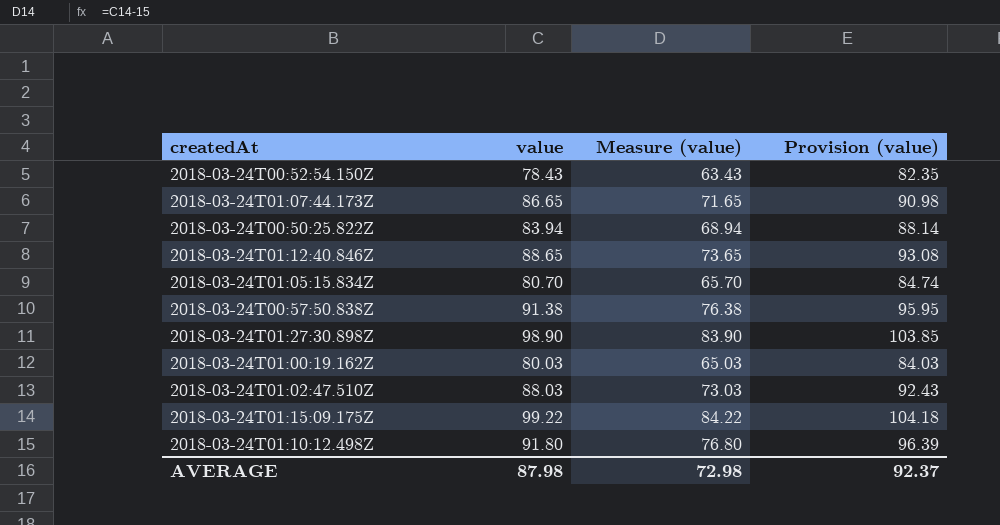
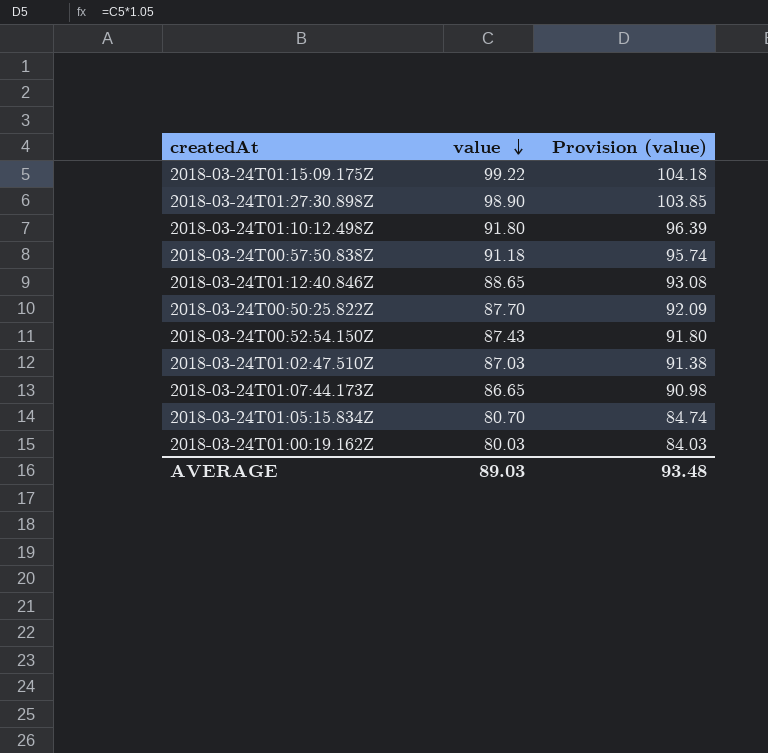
row order: none -> value descending
column Measure (value) | formula: [value] - 15 -> none
2018-03-24T00:57:50.838Z | value: 91.38 -> 91.18
2018-03-24T00:57:50.838Z | Provision (value): 95.95 -> 95.74
2018-03-24T00:50:25.822Z | value: 83.94 -> 87.70
2018-03-24T00:50:25.822Z | Provision (value): 88.14 -> 92.09
2018-03-24T00:52:54.150Z | value: 78.43 -> 87.43
2018-03-24T00:52:54.150Z | Provision (value): 82.35 -> 91.80
2018-03-24T01:02:47.510Z | value: 88.03 -> 87.03
2018-03-24T01:02:47.510Z | Provision (value): 92.43 -> 91.38
AVERAGE | value: 87.98 -> 89.03
AVERAGE | Provision (value): 92.37 -> 93.48

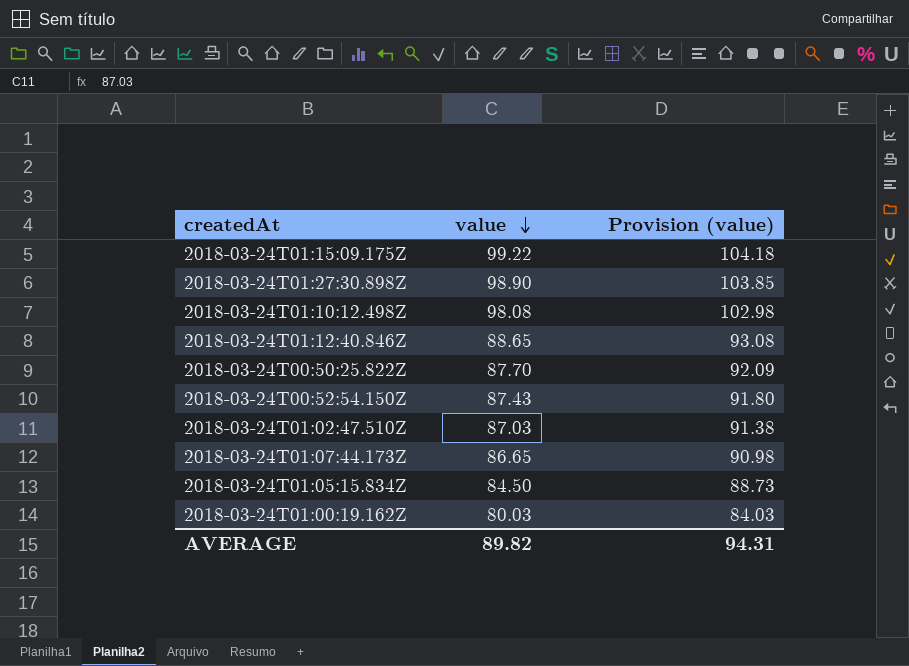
row 2018-03-24T00:57:50.838Z: 91.18 | 95.74 -> none
2018-03-24T01:10:12.498Z | value: 91.80 -> 98.08
2018-03-24T01:10:12.498Z | Provision (value): 96.39 -> 102.98
2018-03-24T01:05:15.834Z | value: 80.70 -> 84.50
2018-03-24T01:05:15.834Z | Provision (value): 84.74 -> 88.73
AVERAGE | value: 89.03 -> 89.82
AVERAGE | Provision (value): 93.48 -> 94.31

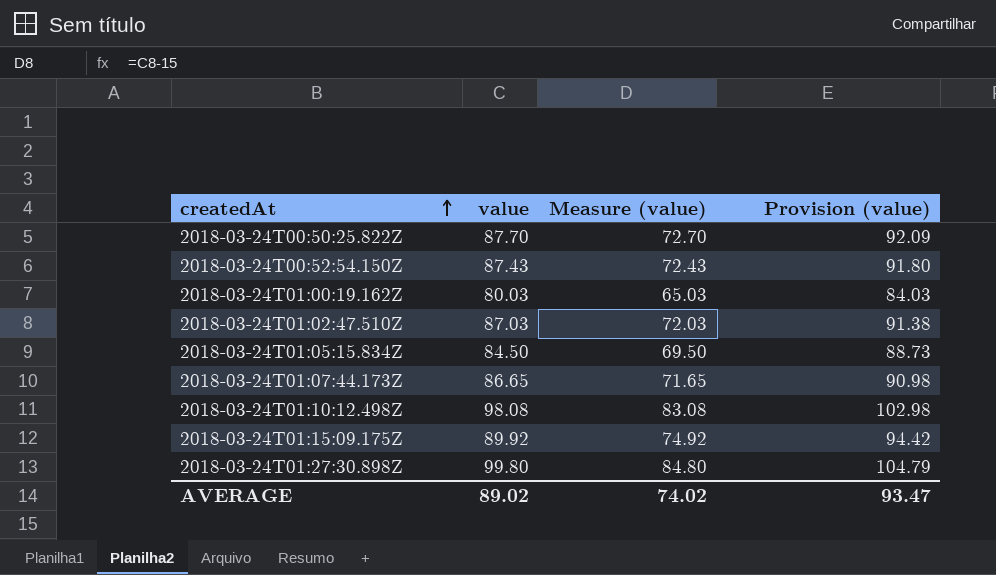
row order: value descending -> createdAt ascending
column Measure (value) | formula: none -> [value] - 15
row 2018-03-24T01:12:40.846Z: 88.65 | 93.08 -> none
2018-03-24T01:15:09.175Z | value: 99.22 -> 89.92
2018-03-24T01:15:09.175Z | Provision (value): 104.18 -> 94.42
2018-03-24T01:27:30.898Z | value: 98.90 -> 99.80
2018-03-24T01:27:30.898Z | Provision (value): 103.85 -> 104.79
AVERAGE | value: 89.82 -> 89.02
AVERAGE | Provision (value): 94.31 -> 93.47

